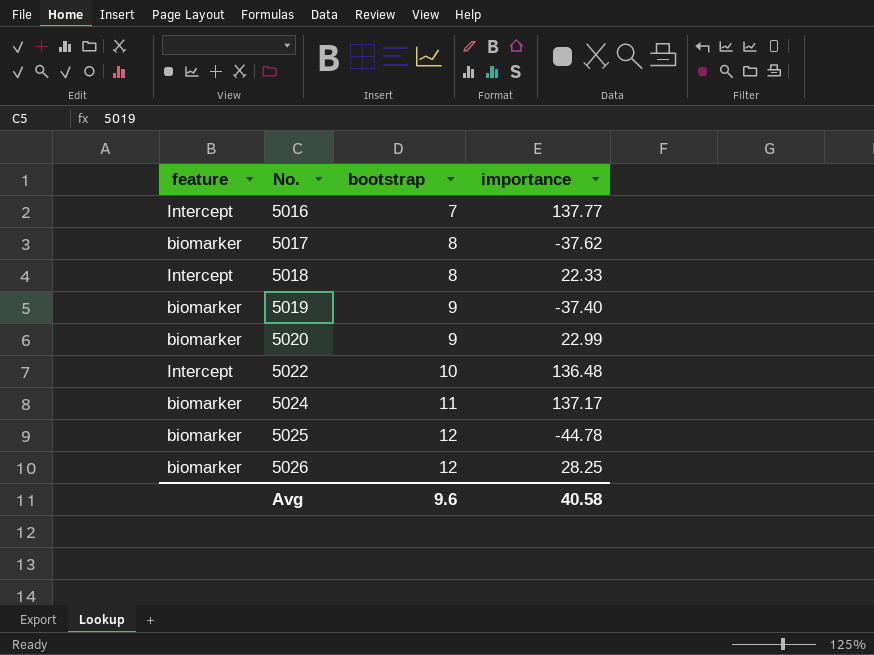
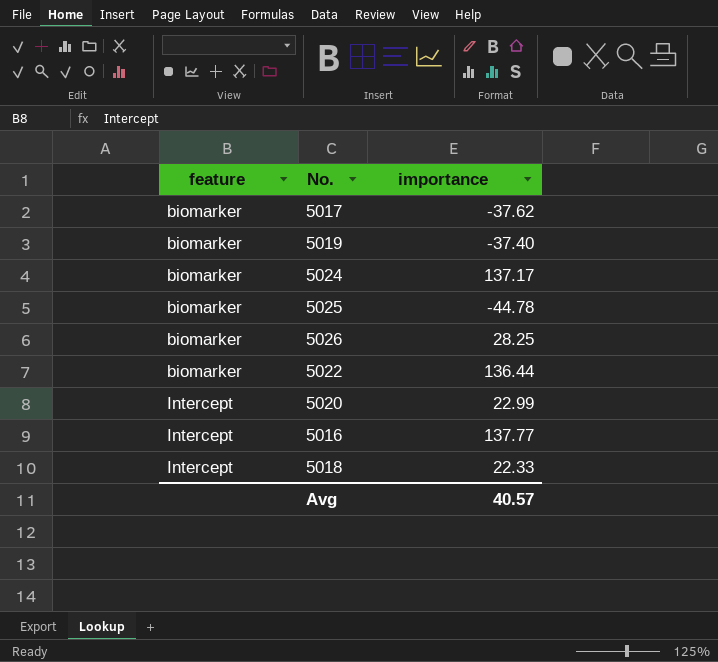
row order: No. ascending -> feature ascending
column bootstrap | position: 3 -> none
5022 | feature: Intercept -> biomarker
5022 | importance: 136.48 -> 136.44
5020 | feature: biomarker -> Intercept
Avg | importance: 40.58 -> 40.57

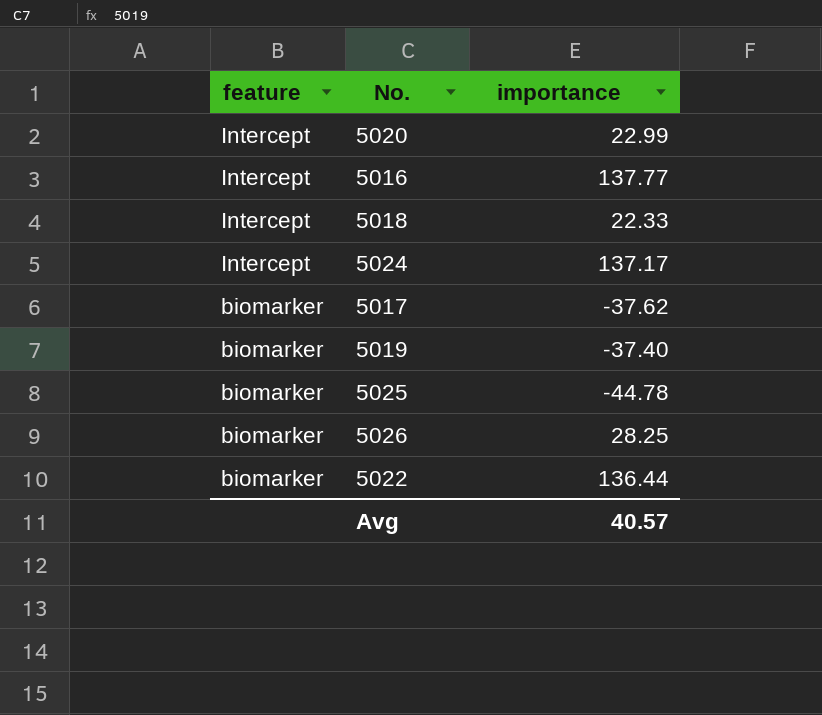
row order: feature ascending -> feature descending
5024 | feature: biomarker -> Intercept

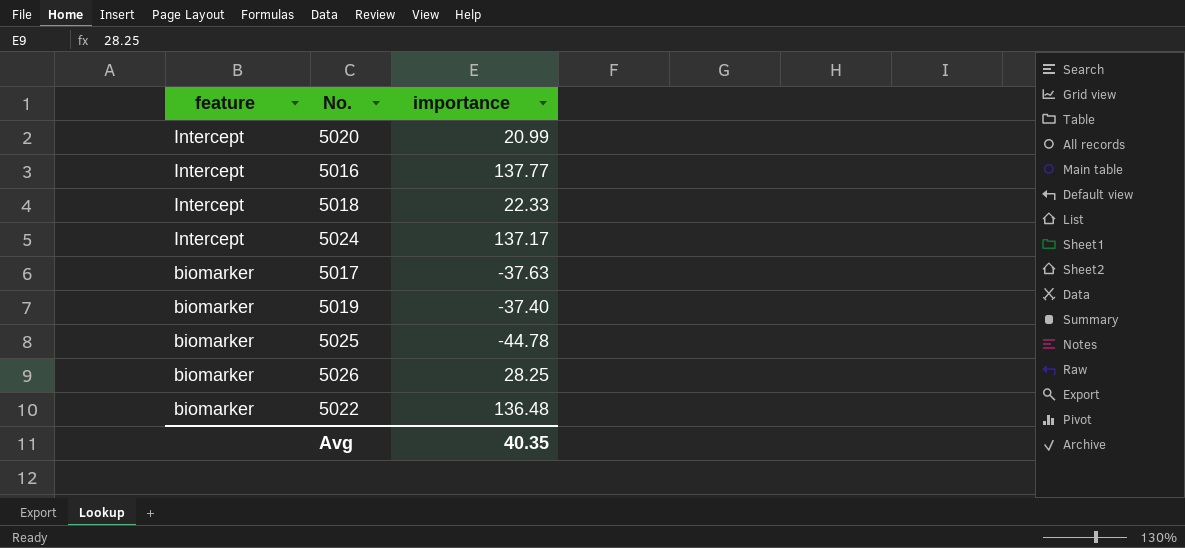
5020 | importance: 22.99 -> 20.99
5017 | importance: -37.62 -> -37.63
5022 | importance: 136.44 -> 136.48
Avg | importance: 40.57 -> 40.35

